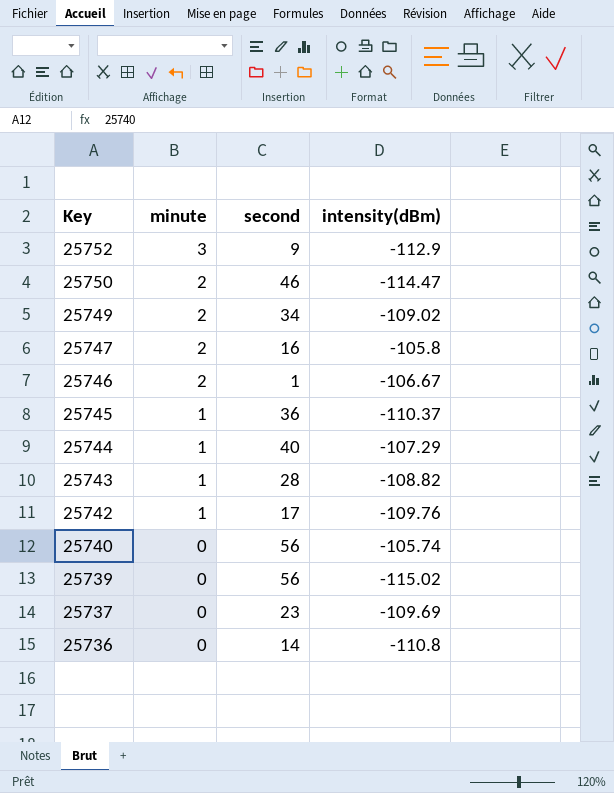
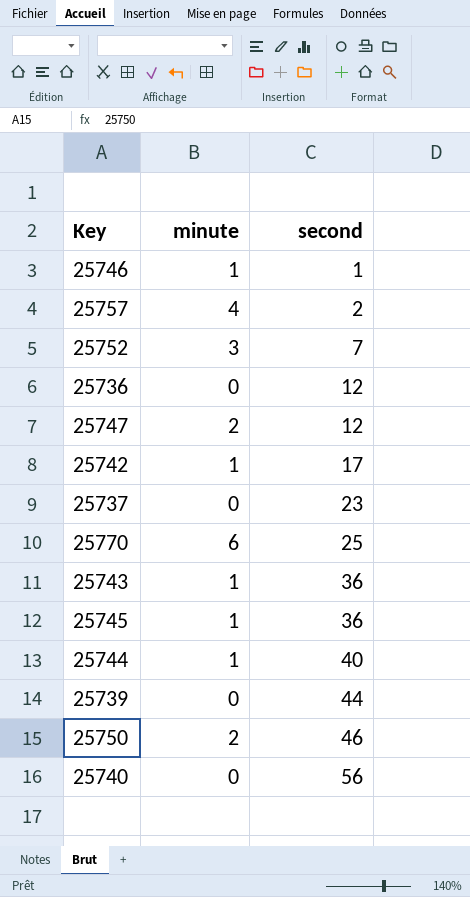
row order: Key descending -> second ascending
column intensity(dBm) | position: 4 -> none
row 25749: 2 | 34 | -109.02 -> none
25746 | minute: 2 -> 1
row 25757: none -> 4 | 2
25752 | second: 9 -> 7
25736 | second: 14 -> 12
25747 | second: 16 -> 12
row 25770: none -> 6 | 25
25743 | second: 28 -> 36
25739 | second: 56 -> 44

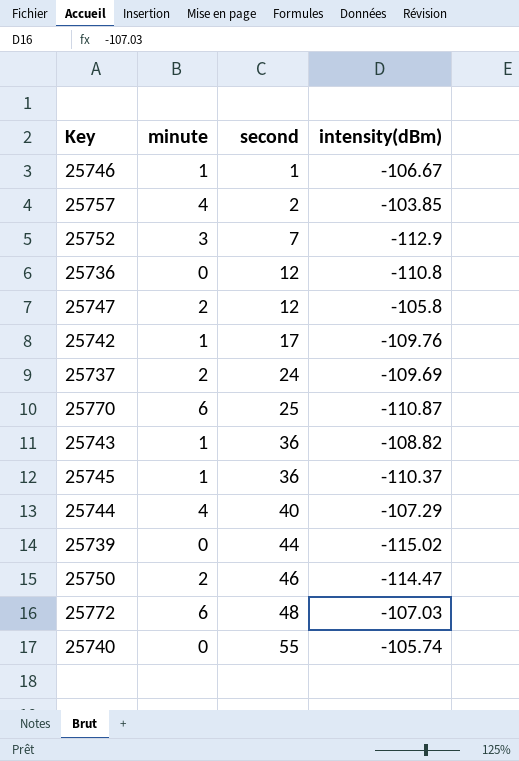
column intensity(dBm) | position: none -> 4
25737 | minute: 0 -> 2
25737 | second: 23 -> 24
25744 | minute: 1 -> 4
row 25772: none -> 6 | 48 | -107.03
25740 | second: 56 -> 55

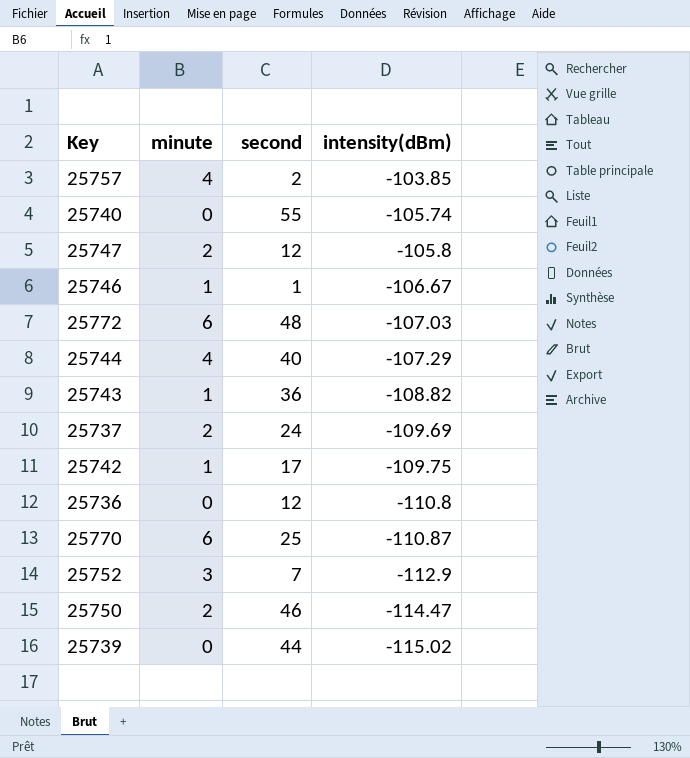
row order: second ascending -> intensity(dBm) descending
row 25745: 1 | 36 | -110.37 -> none
25742 | intensity(dBm): -109.76 -> -109.75

